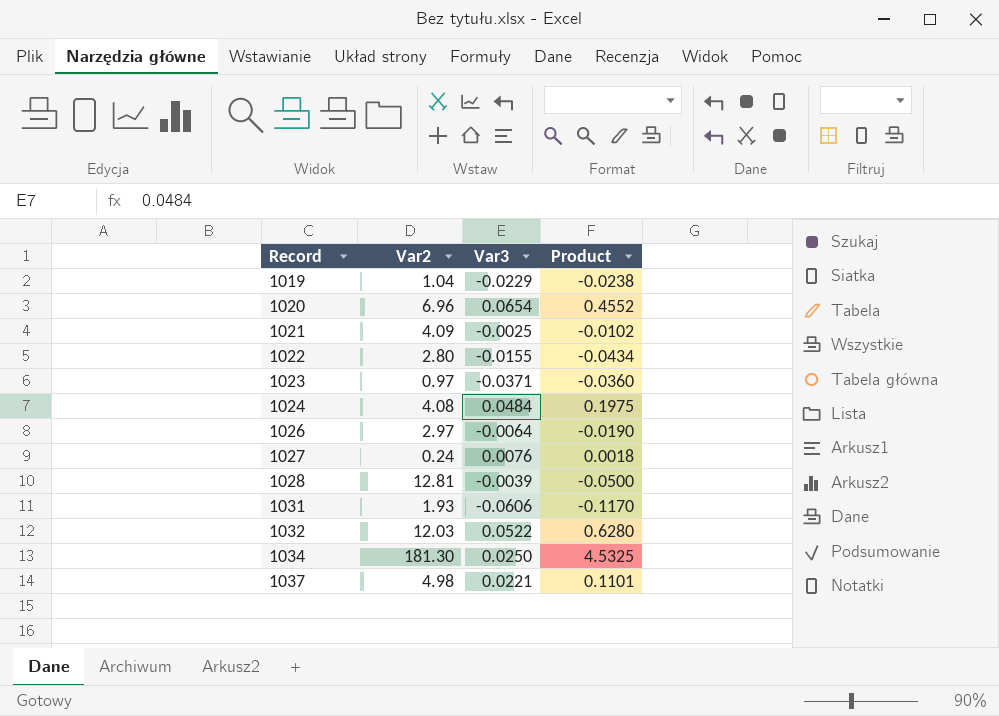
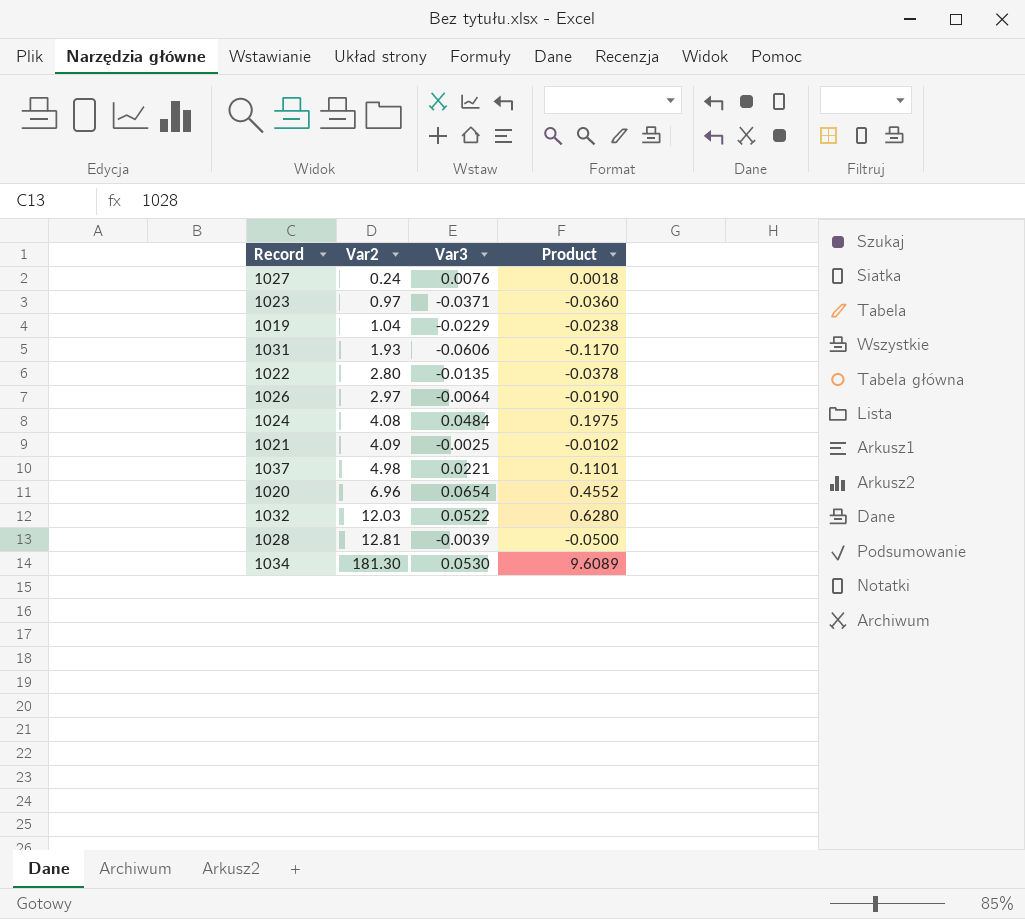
row order: Record ascending -> Var2 ascending
1022 | Var3: -0.0155 -> -0.0135
1022 | Product: -0.0434 -> -0.0378
1034 | Var3: 0.0250 -> 0.0530
1034 | Product: 4.5325 -> 9.6089

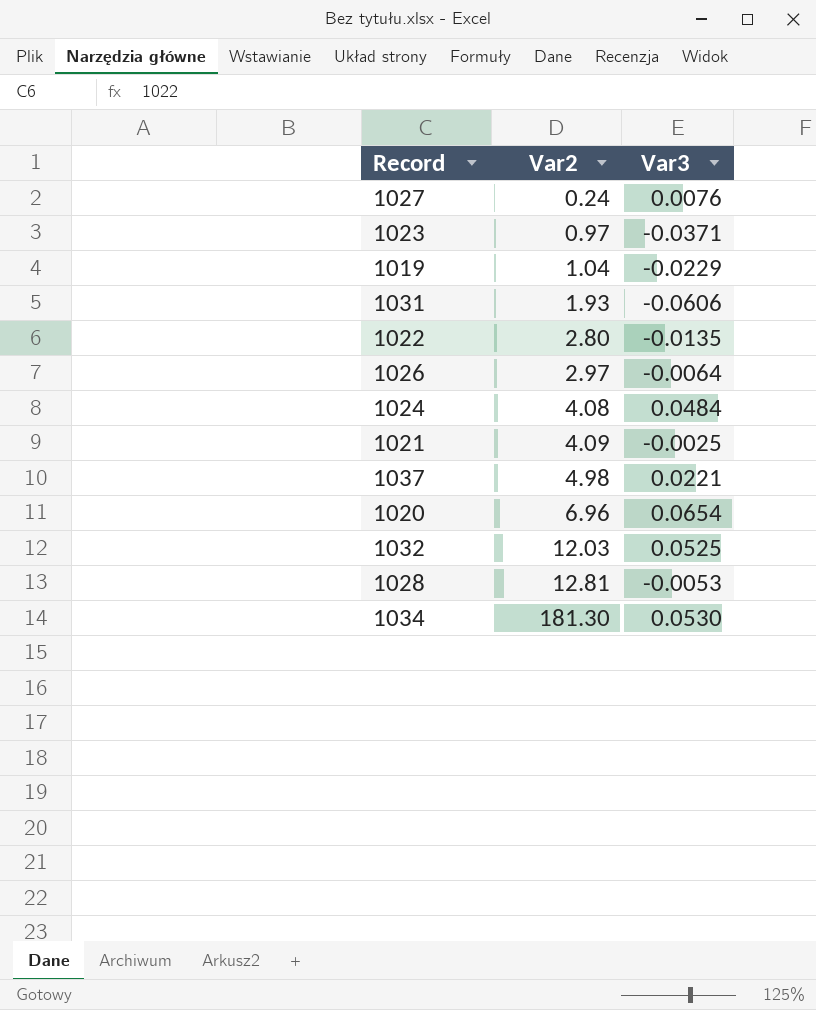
column Product | formula: [Var2] * [Var3] -> none
1032 | Var3: 0.0522 -> 0.0525
1028 | Var3: -0.0039 -> -0.0053

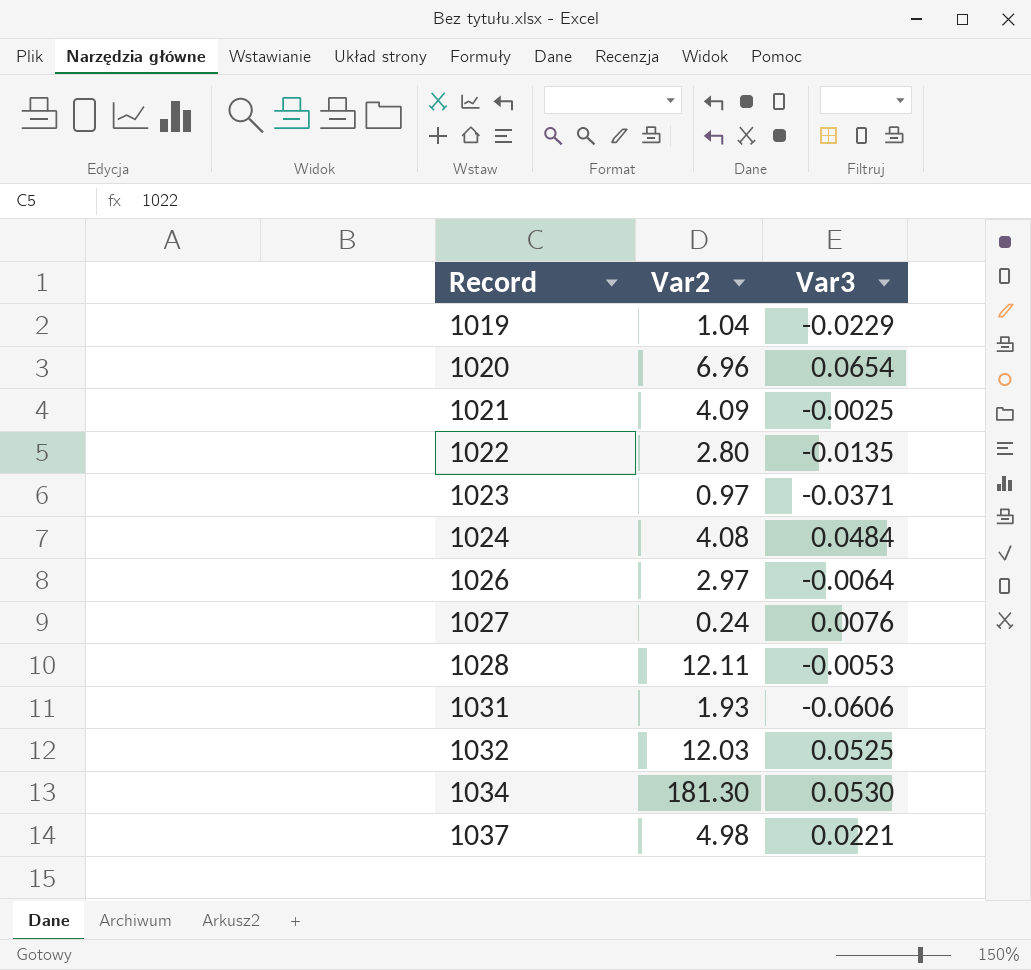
row order: Var2 ascending -> Record ascending
1028 | Var2: 12.81 -> 12.11

